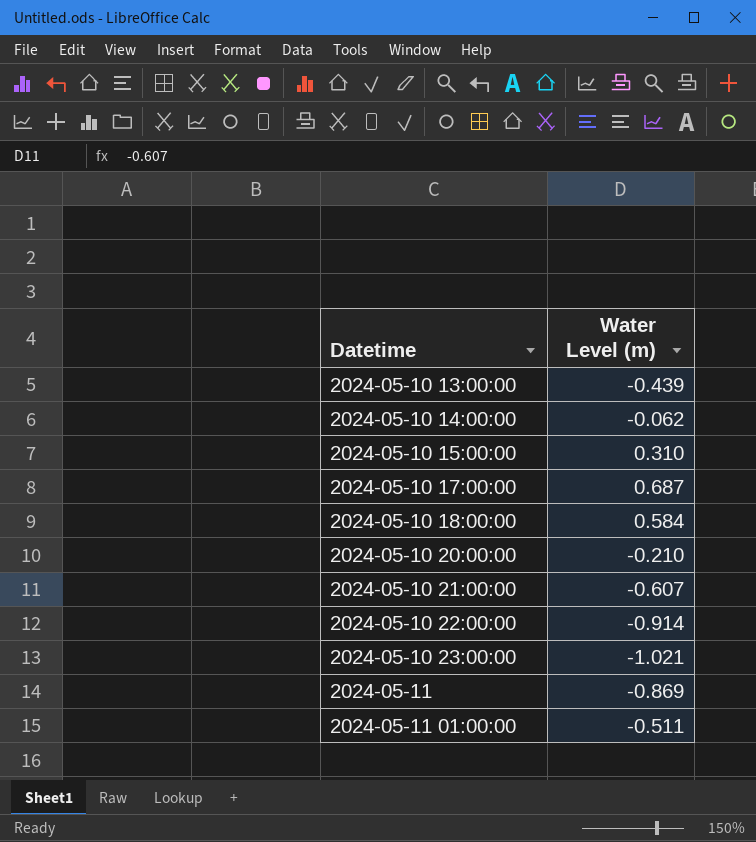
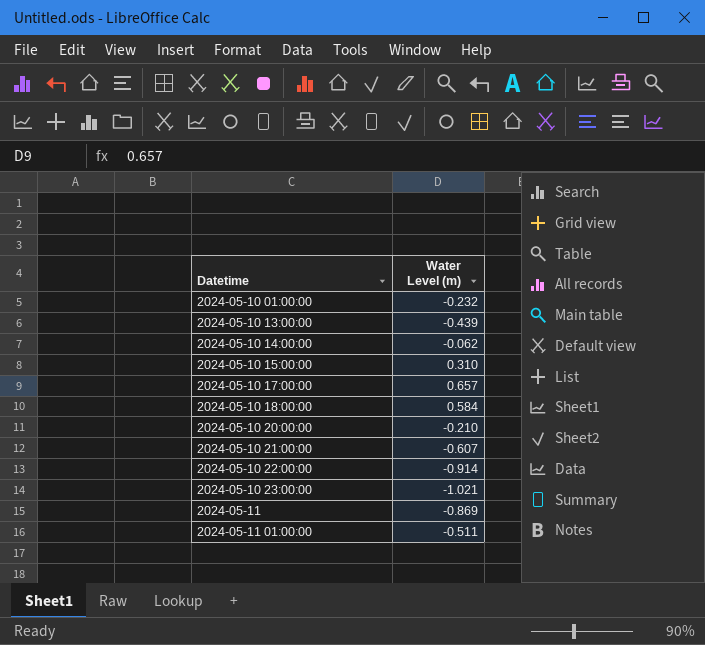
row 2024-05-10 01:00:00: none -> -0.232
2024-05-10 17:00:00 | Water Level (m): 0.687 -> 0.657

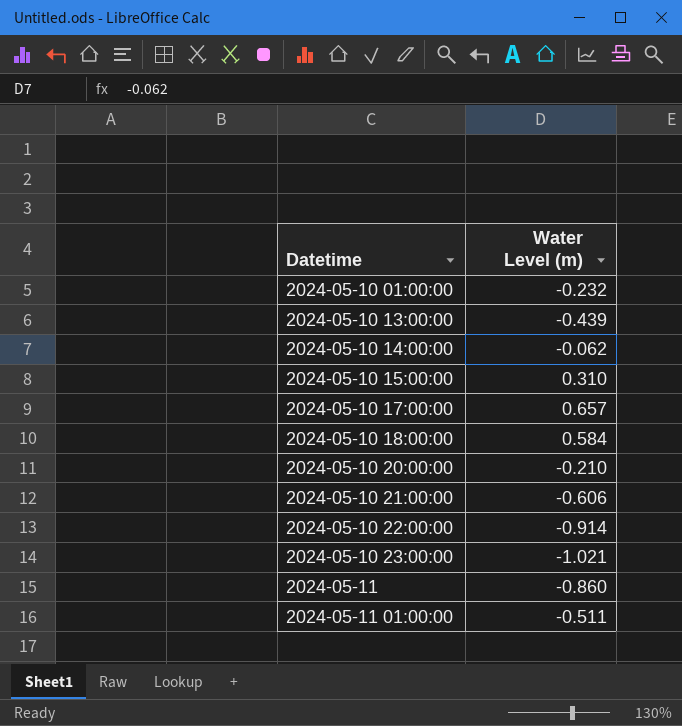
2024-05-10 21:00:00 | Water Level (m): -0.607 -> -0.606
2024-05-11 | Water Level (m): -0.869 -> -0.860

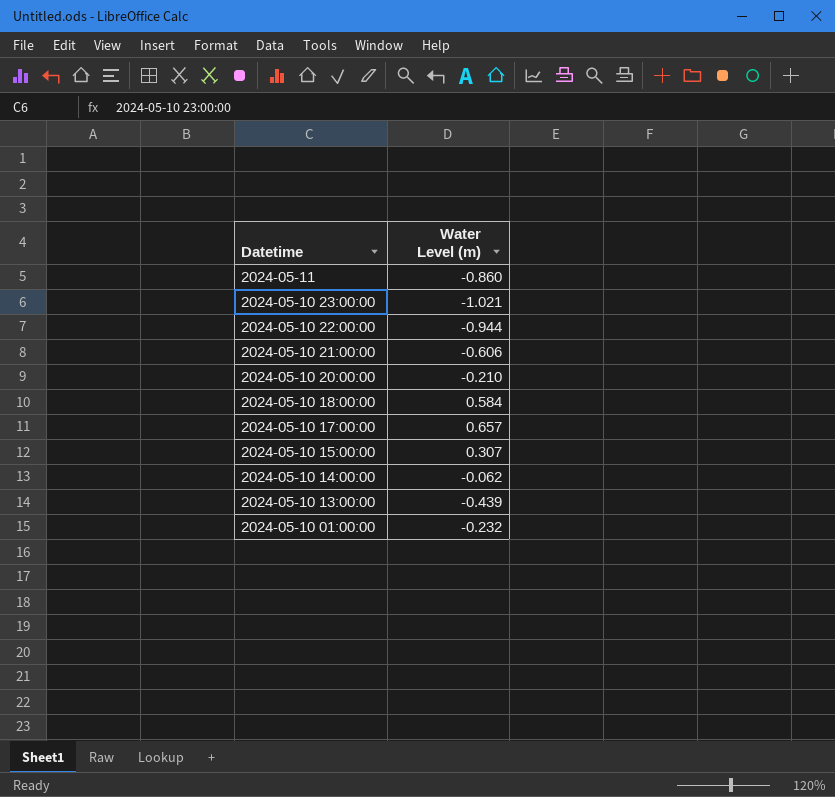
row order: Datetime ascending -> Datetime descending
row 2024-05-11 01:00:00: -0.511 -> none
2024-05-10 22:00:00 | Water Level (m): -0.914 -> -0.944
2024-05-10 15:00:00 | Water Level (m): 0.310 -> 0.307

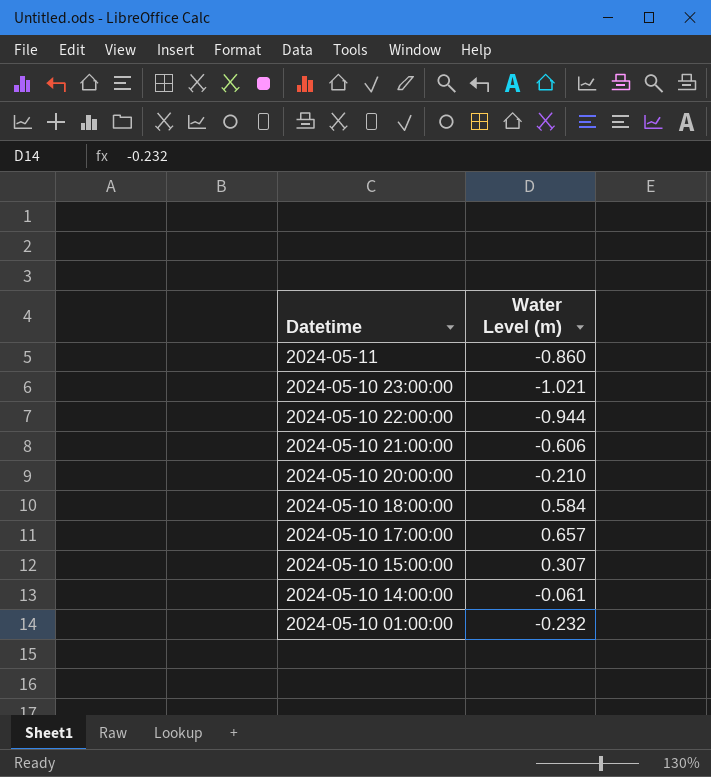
row 2024-05-10 13:00:00: -0.439 -> none
2024-05-10 14:00:00 | Water Level (m): -0.062 -> -0.061

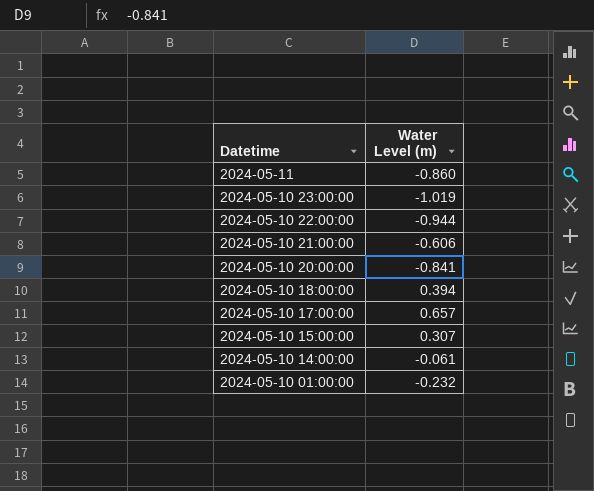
2024-05-10 23:00:00 | Water Level (m): -1.021 -> -1.019
2024-05-10 20:00:00 | Water Level (m): -0.210 -> -0.841
2024-05-10 18:00:00 | Water Level (m): 0.584 -> 0.394

